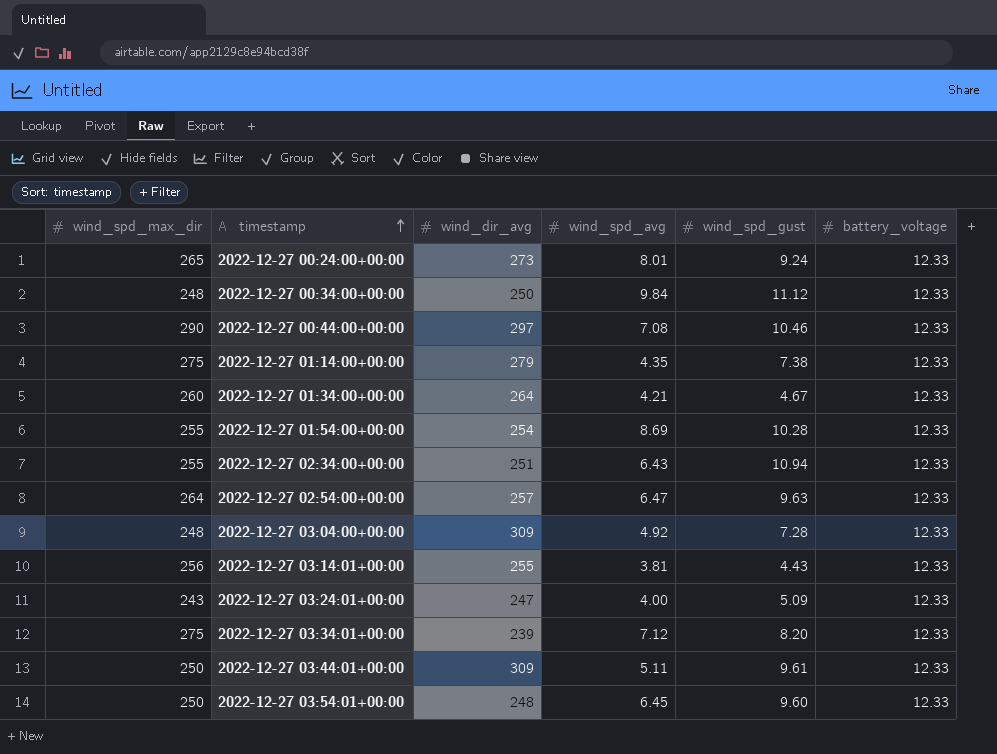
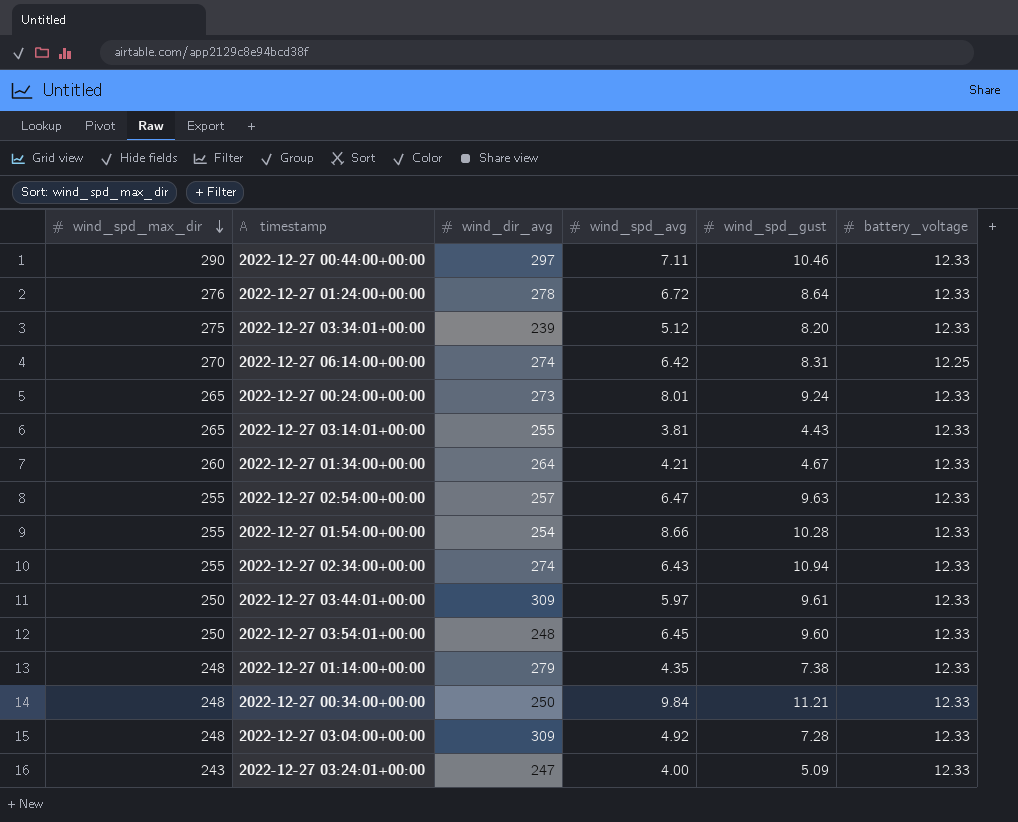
row order: timestamp ascending -> wind_spd_max_dir descending
2022-12-27 00:44:00+00:00 | wind_spd_avg: 7.08 -> 7.11
row 2022-12-27 01:24:00+00:00: none -> 276 | 278 | 6.72 | 8.64 | 12.33
2022-12-27 03:34:01+00:00 | wind_spd_avg: 7.12 -> 5.12
row 2022-12-27 06:14:00+00:00: none -> 270 | 274 | 6.42 | 8.31 | 12.25
2022-12-27 03:14:01+00:00 | wind_spd_max_dir: 256 -> 265
2022-12-27 02:54:00+00:00 | wind_spd_max_dir: 264 -> 255
2022-12-27 01:54:00+00:00 | wind_spd_avg: 8.69 -> 8.66
2022-12-27 02:34:00+00:00 | wind_dir_avg: 251 -> 274
2022-12-27 03:44:01+00:00 | wind_spd_avg: 5.11 -> 5.97
2022-12-27 01:14:00+00:00 | wind_spd_max_dir: 275 -> 248
2022-12-27 00:34:00+00:00 | wind_spd_gust: 11.12 -> 11.21

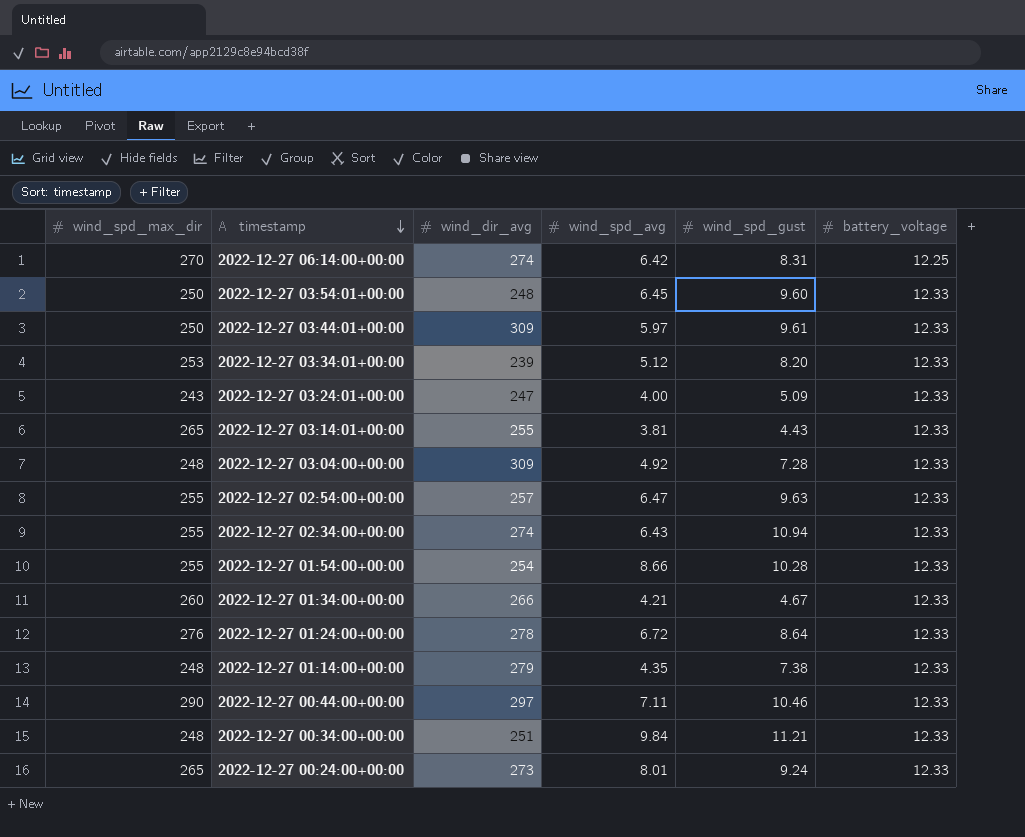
row order: wind_spd_max_dir descending -> timestamp descending
2022-12-27 03:34:01+00:00 | wind_spd_max_dir: 275 -> 253
2022-12-27 01:34:00+00:00 | wind_dir_avg: 264 -> 266
2022-12-27 00:34:00+00:00 | wind_dir_avg: 250 -> 251

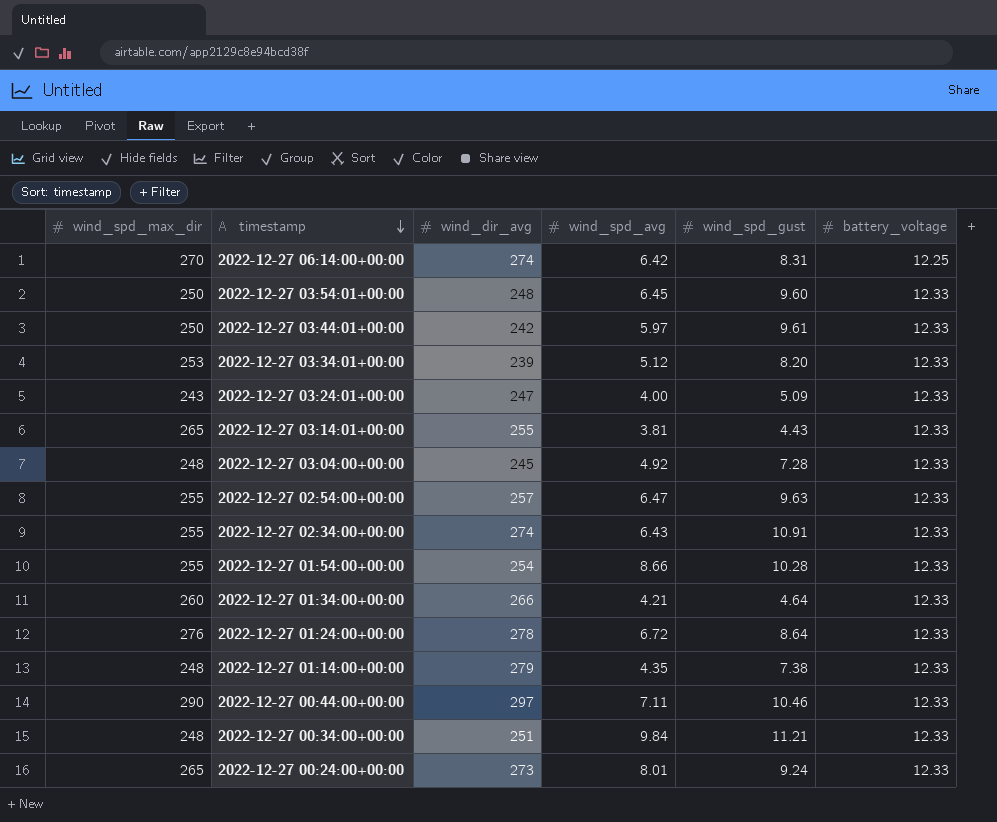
2022-12-27 03:44:01+00:00 | wind_dir_avg: 309 -> 242
2022-12-27 03:04:00+00:00 | wind_dir_avg: 309 -> 245
2022-12-27 02:34:00+00:00 | wind_spd_gust: 10.94 -> 10.91
2022-12-27 01:34:00+00:00 | wind_spd_gust: 4.67 -> 4.64

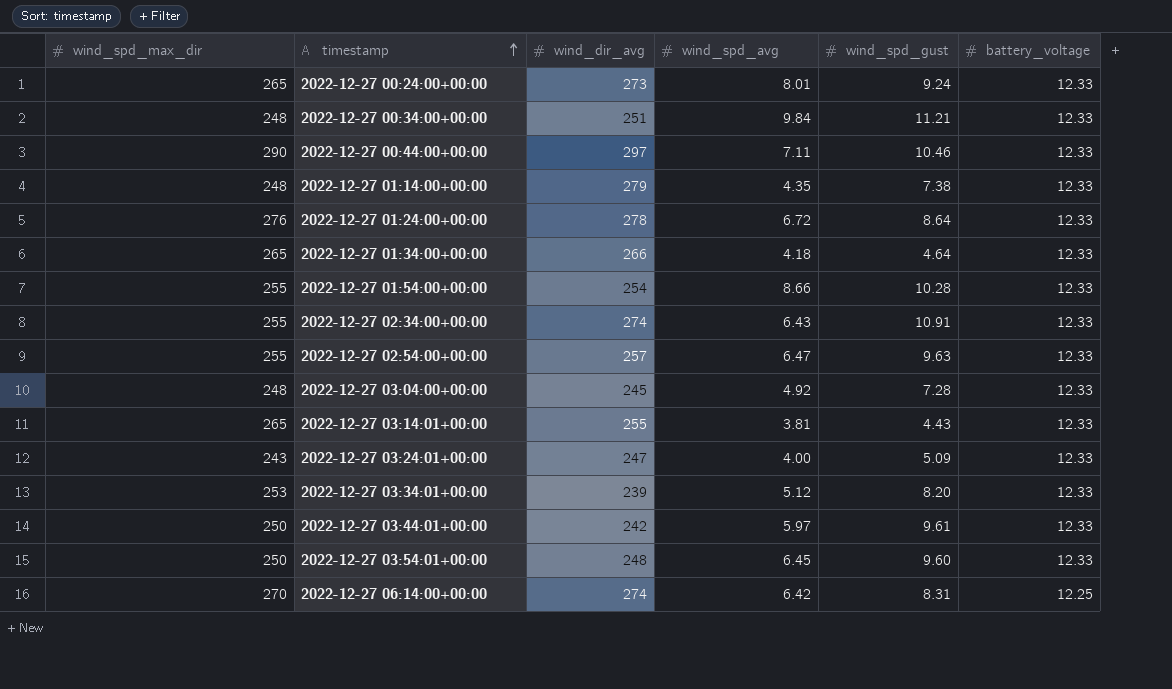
row order: timestamp descending -> timestamp ascending
2022-12-27 01:34:00+00:00 | wind_spd_max_dir: 260 -> 265
2022-12-27 01:34:00+00:00 | wind_spd_avg: 4.21 -> 4.18

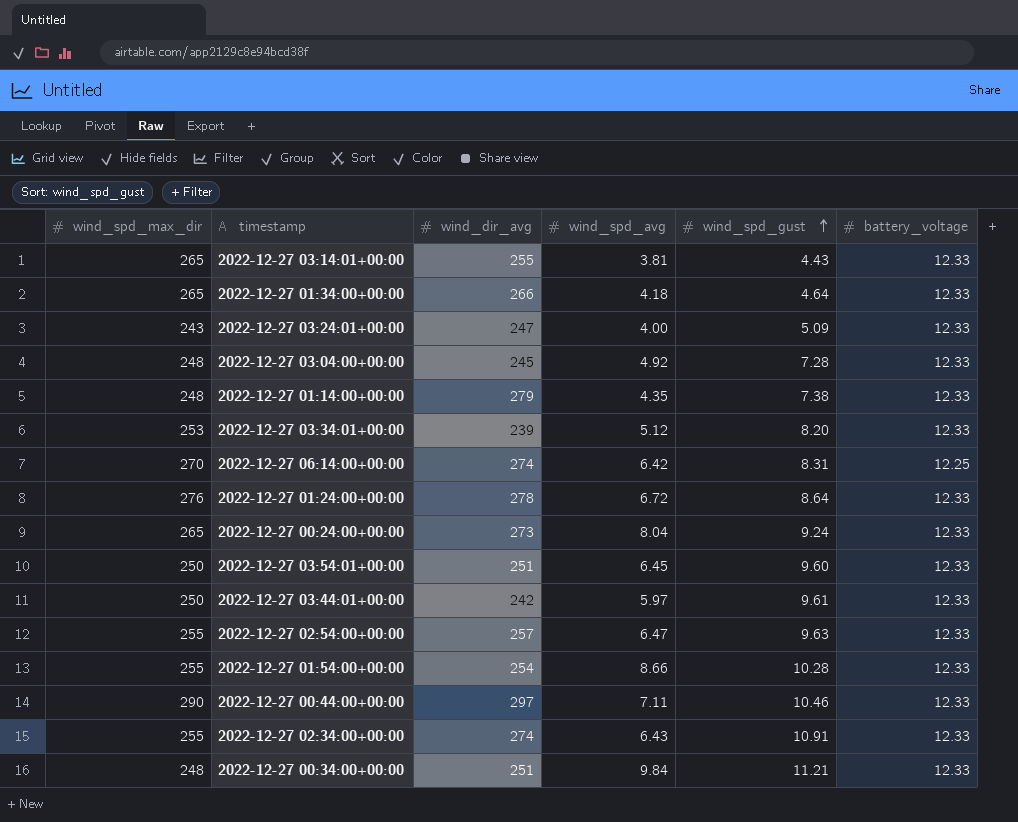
row order: timestamp ascending -> wind_spd_gust ascending
2022-12-27 00:24:00+00:00 | wind_spd_avg: 8.01 -> 8.04
2022-12-27 03:54:01+00:00 | wind_dir_avg: 248 -> 251

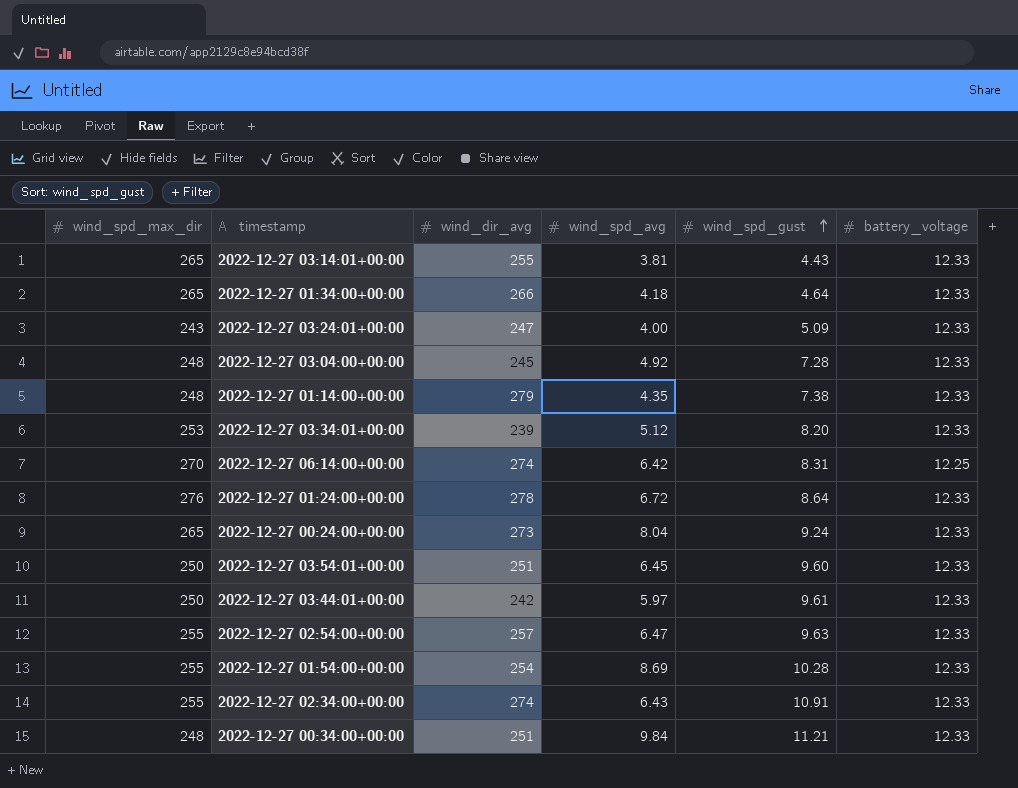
row 2022-12-27 00:44:00+00:00: 290 | 297 | 7.11 | 10.46 | 12.33 -> none
2022-12-27 01:54:00+00:00 | wind_spd_avg: 8.66 -> 8.69

